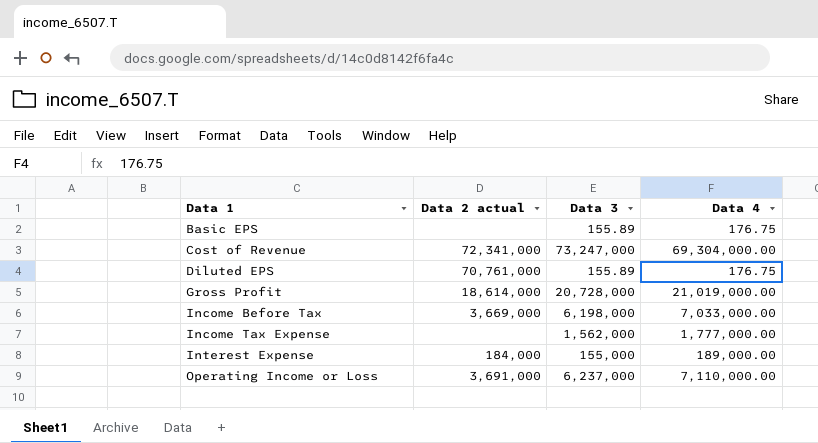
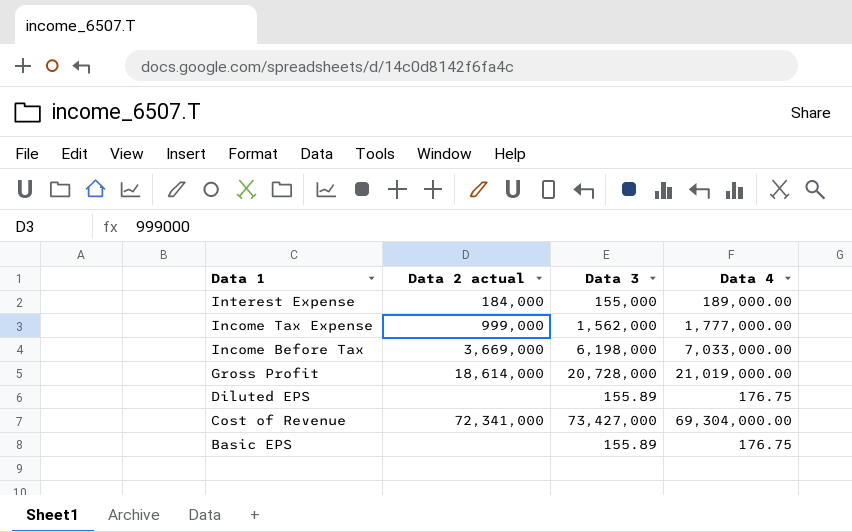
row order: Data 1 ascending -> Data 1 descending
row Operating Income or Loss: 3,691,000 | 6,237,000 | 7,110,000.00 -> none
Income Tax Expense | Data 2 actual: none -> 999,000
Diluted EPS | Data 2 actual: 70,761,000 -> none
Cost of Revenue | Data 3: 73,247,000 -> 73,427,000

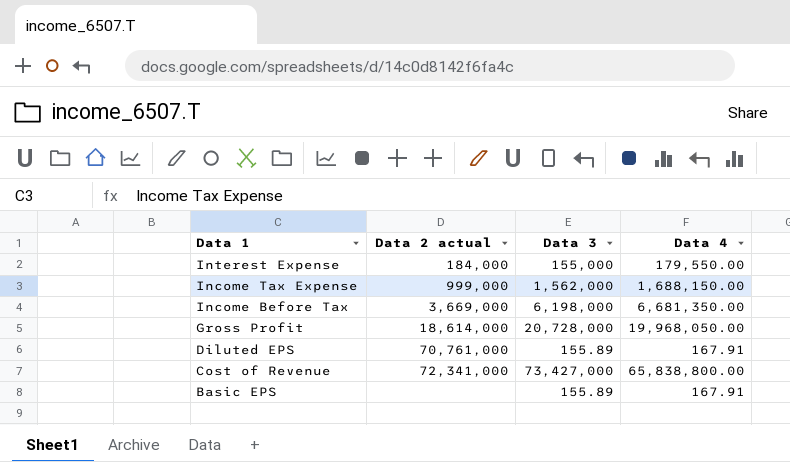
Interest Expense | Data 4: 189,000.00 -> 179,550.00
Income Tax Expense | Data 4: 1,777,000.00 -> 1,688,150.00
Income Before Tax | Data 4: 7,033,000.00 -> 6,681,350.00
Gross Profit | Data 4: 21,019,000.00 -> 19,968,050.00
Diluted EPS | Data 2 actual: none -> 70,761,000
Diluted EPS | Data 4: 176.75 -> 167.91
Cost of Revenue | Data 4: 69,304,000.00 -> 65,838,800.00
Basic EPS | Data 4: 176.75 -> 167.91

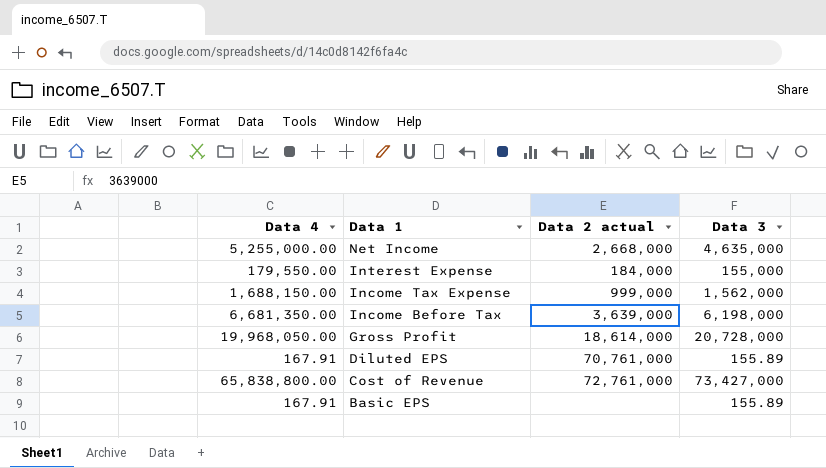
column Data 4 | position: 4 -> 1
row Net Income: none -> 5,255,000.00 | 2,668,000 | 4,635,000
Income Before Tax | Data 2 actual: 3,669,000 -> 3,639,000
Cost of Revenue | Data 2 actual: 72,341,000 -> 72,761,000

